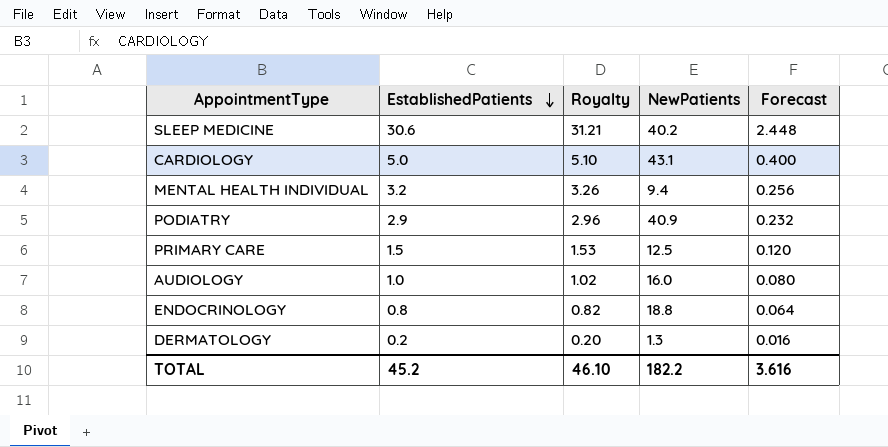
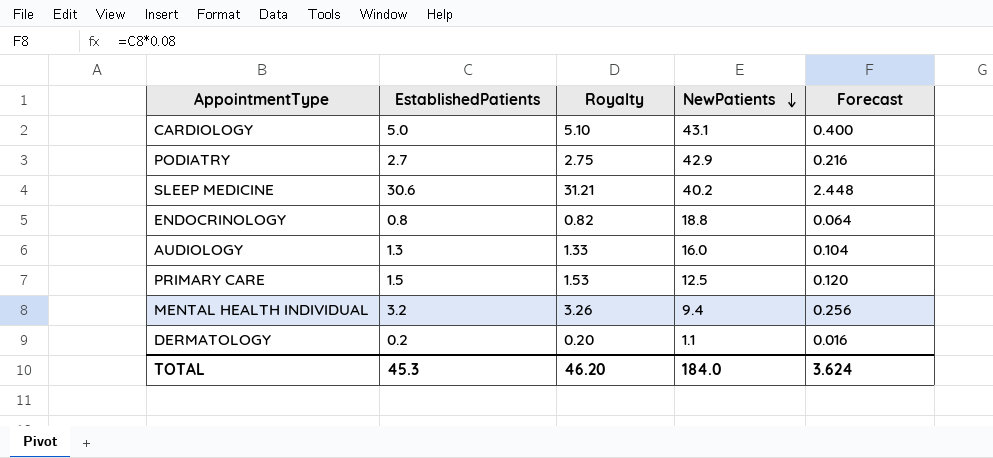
row order: EstablishedPatients descending -> NewPatients descending
PODIATRY | EstablishedPatients: 2.9 -> 2.7
PODIATRY | Royalty: 2.96 -> 2.75
PODIATRY | NewPatients: 40.9 -> 42.9
PODIATRY | Forecast: 0.232 -> 0.216
AUDIOLOGY | EstablishedPatients: 1.0 -> 1.3
AUDIOLOGY | Royalty: 1.02 -> 1.33
AUDIOLOGY | Forecast: 0.080 -> 0.104
DERMATOLOGY | NewPatients: 1.3 -> 1.1
TOTAL | EstablishedPatients: 45.2 -> 45.3
TOTAL | Royalty: 46.10 -> 46.20
TOTAL | NewPatients: 182.2 -> 184.0
TOTAL | Forecast: 3.616 -> 3.624

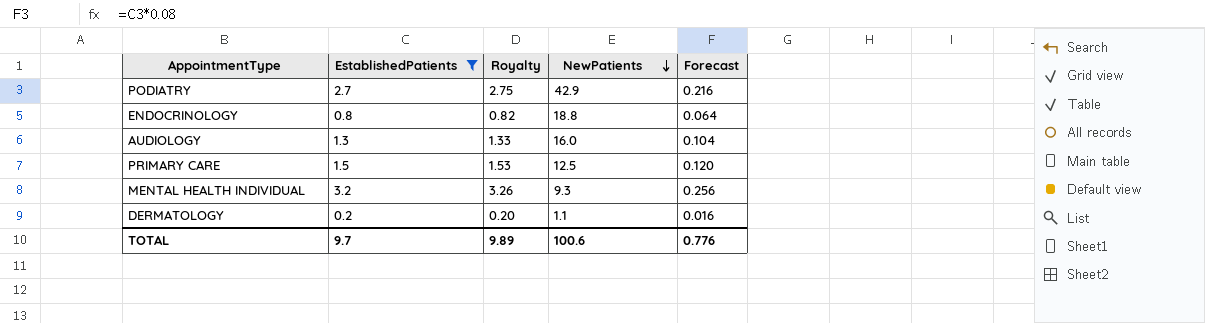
filter: none -> EstablishedPatients <= 3.2
MENTAL HEALTH INDIVIDUAL | NewPatients: 9.4 -> 9.3
TOTAL | EstablishedPatients: 45.3 -> 9.7
TOTAL | Royalty: 46.20 -> 9.89
TOTAL | NewPatients: 184.0 -> 100.6
TOTAL | Forecast: 3.624 -> 0.776

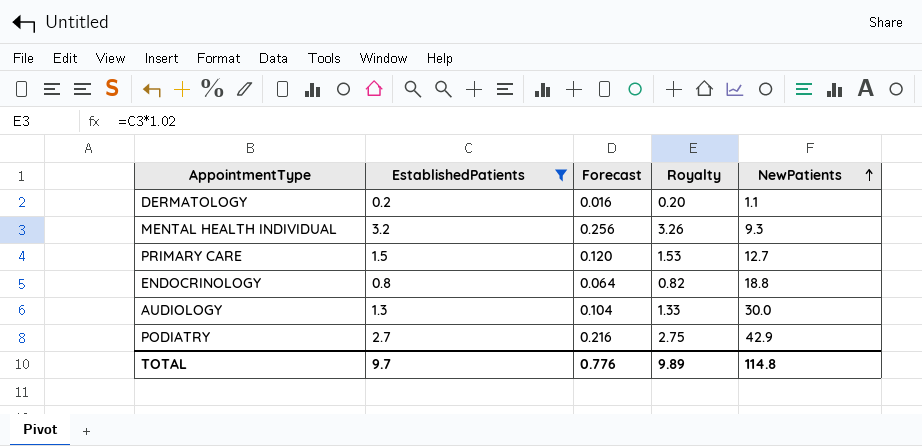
row order: NewPatients descending -> NewPatients ascending
column Forecast | position: 5 -> 3
PRIMARY CARE | NewPatients: 12.5 -> 12.7
AUDIOLOGY | NewPatients: 16.0 -> 30.0
TOTAL | NewPatients: 100.6 -> 114.8

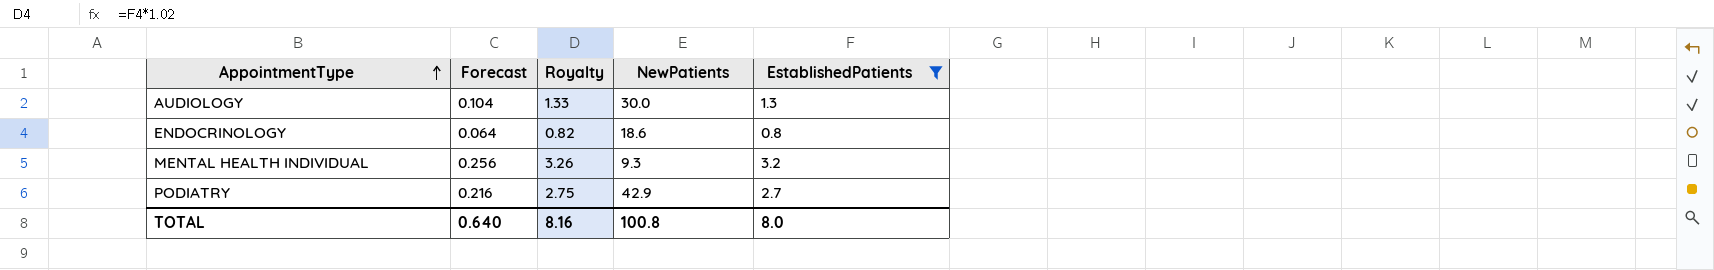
row order: NewPatients ascending -> AppointmentType ascending
column EstablishedPatients | position: 2 -> 5
row DERMATOLOGY: 0.2 | 0.016 | 0.20 | 1.1 -> none
row PRIMARY CARE: 1.5 | 0.120 | 1.53 | 12.7 -> none
ENDOCRINOLOGY | NewPatients: 18.8 -> 18.6
TOTAL | Forecast: 0.776 -> 0.640
TOTAL | Royalty: 9.89 -> 8.16
TOTAL | NewPatients: 114.8 -> 100.8
TOTAL | EstablishedPatients: 9.7 -> 8.0

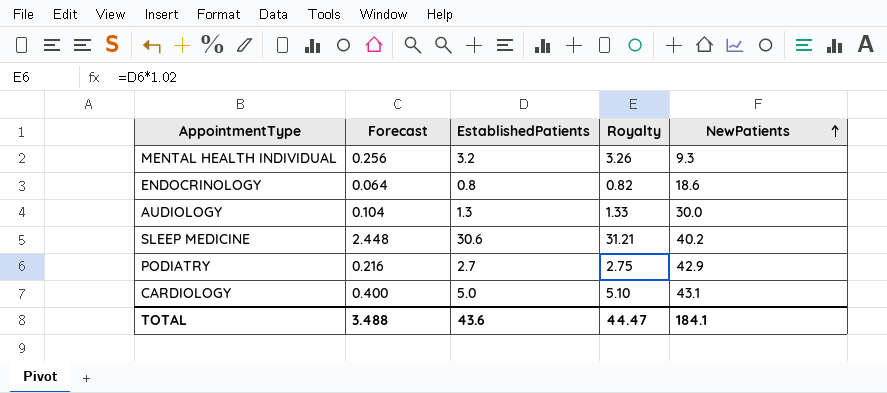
filter: EstablishedPatients <= 3.2 -> none
row order: AppointmentType ascending -> NewPatients ascending
column EstablishedPatients | position: 5 -> 3
TOTAL | Forecast: 0.640 -> 3.488
TOTAL | EstablishedPatients: 8.0 -> 43.6
TOTAL | Royalty: 8.16 -> 44.47
TOTAL | NewPatients: 100.8 -> 184.1

